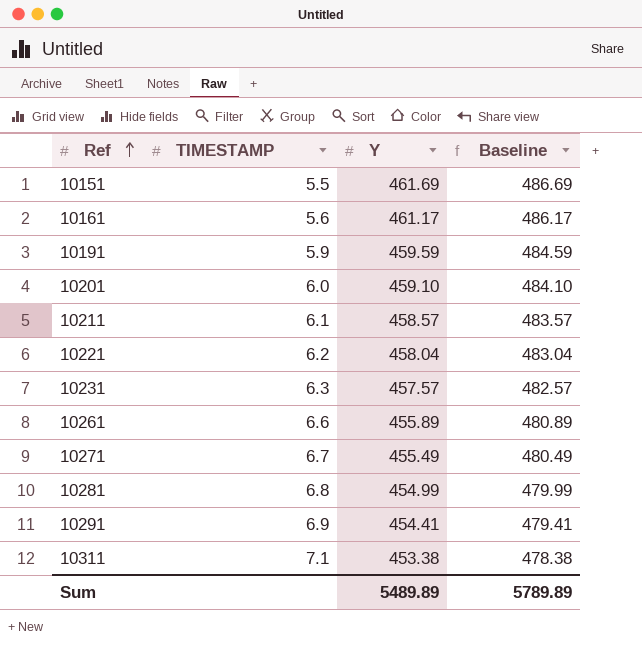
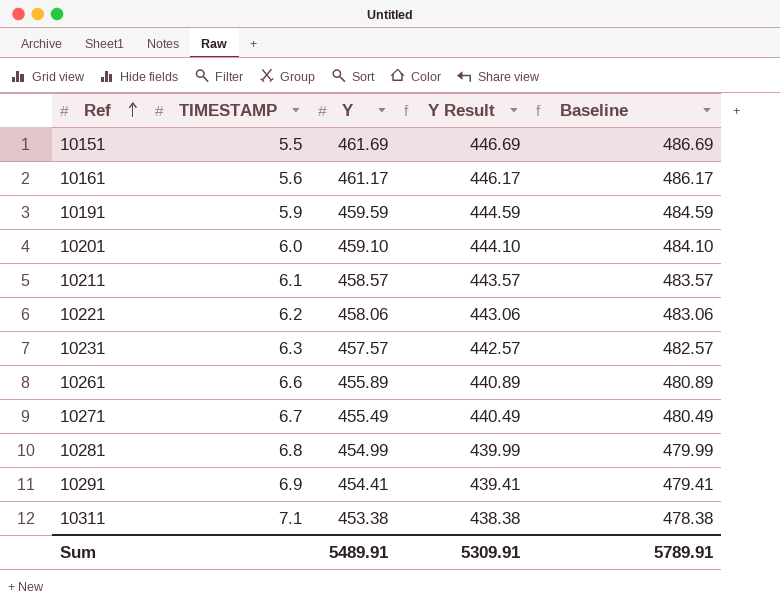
column Y Result | formula: none -> [Y] - 15
10221 | Y: 458.04 -> 458.06
10221 | Baseline: 483.04 -> 483.06
Sum | Y: 5489.89 -> 5489.91
Sum | Baseline: 5789.89 -> 5789.91

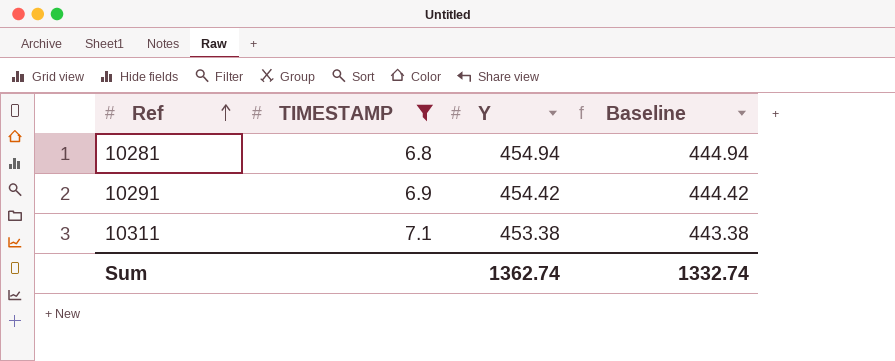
filter: none -> TIMESTAMP >= 6.8
column Y Result | formula: [Y] - 15 -> none
column Baseline | formula: [Y] + 25 -> [Y] - 10
10281 | Y: 454.99 -> 454.94
10291 | Y: 454.41 -> 454.42
Sum | Y: 5489.91 -> 1362.74
Sum | Baseline: 5789.91 -> 1332.74

